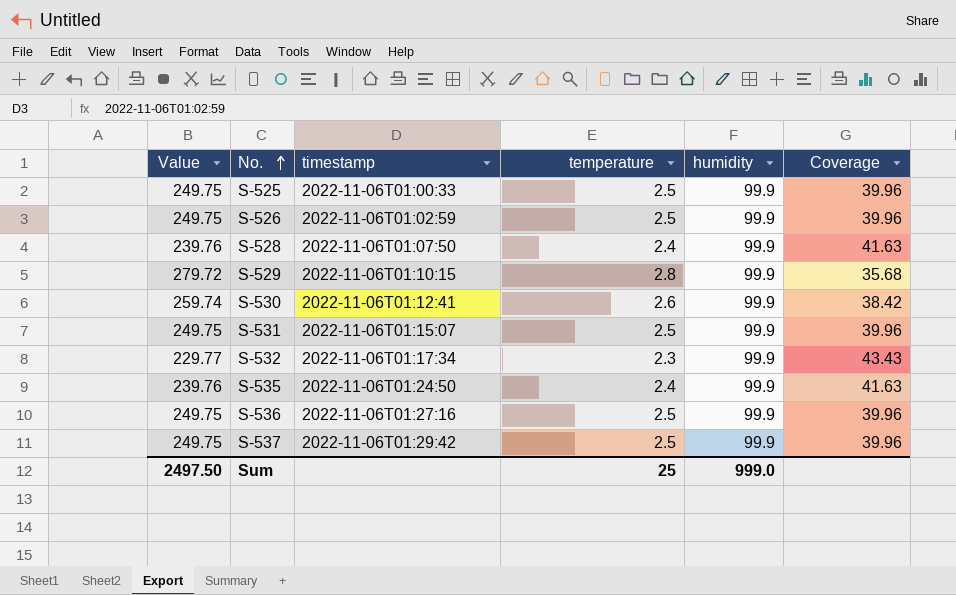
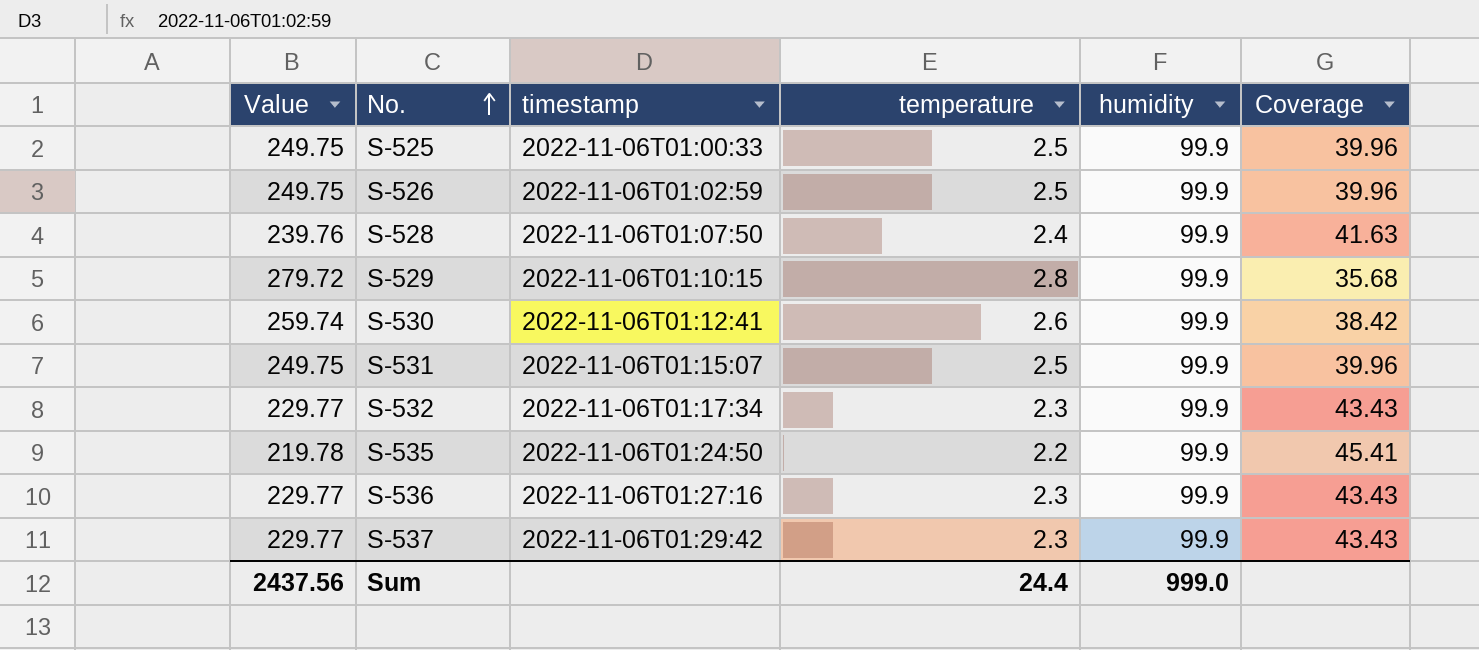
S-535 | Value: 239.76 -> 219.78
S-535 | temperature: 2.4 -> 2.2
S-535 | Coverage: 41.63 -> 45.41
S-536 | Value: 249.75 -> 229.77
S-536 | temperature: 2.5 -> 2.3
S-536 | Coverage: 39.96 -> 43.43
S-537 | Value: 249.75 -> 229.77
S-537 | temperature: 2.5 -> 2.3
S-537 | Coverage: 39.96 -> 43.43
Sum | Value: 2497.50 -> 2437.56
Sum | temperature: 25 -> 24.4

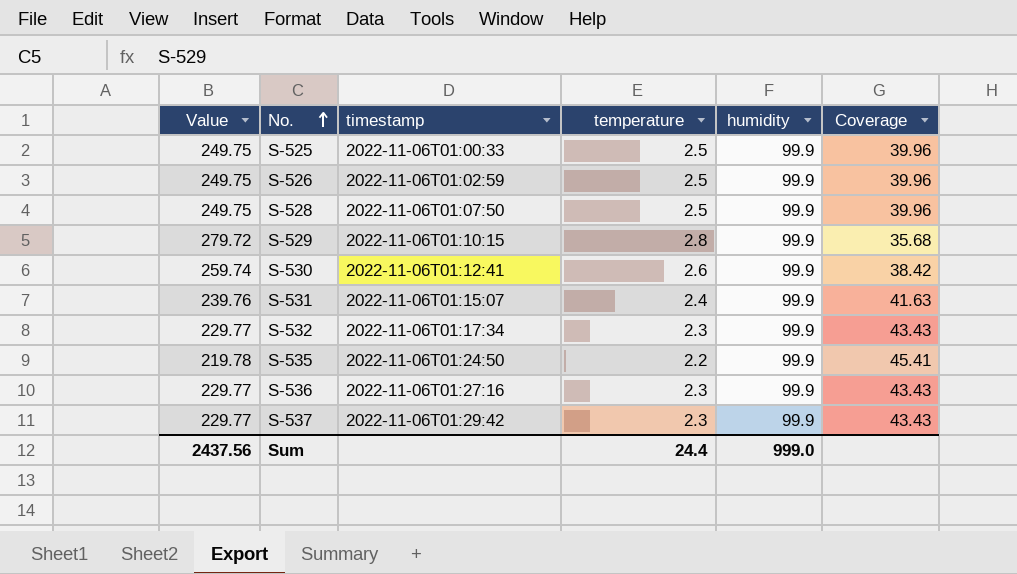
S-528 | Value: 239.76 -> 249.75
S-528 | temperature: 2.4 -> 2.5
S-528 | Coverage: 41.63 -> 39.96
S-531 | Value: 249.75 -> 239.76
S-531 | temperature: 2.5 -> 2.4
S-531 | Coverage: 39.96 -> 41.63

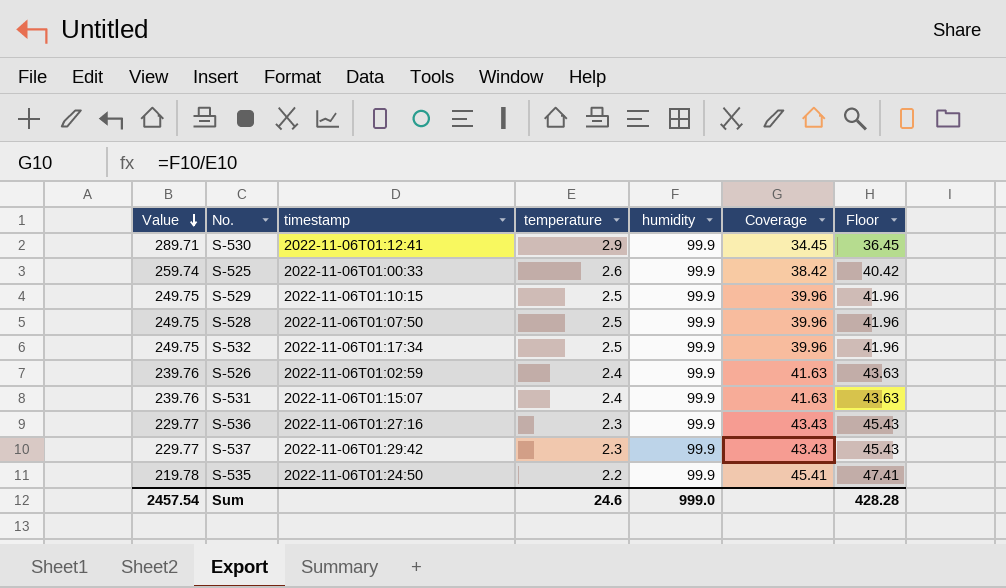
row order: No. ascending -> Value descending
column Floor | formula: none -> [Coverage] + 2
S-530 | Value: 259.74 -> 289.71
S-530 | temperature: 2.6 -> 2.9
S-530 | Coverage: 38.42 -> 34.45
S-525 | Value: 249.75 -> 259.74
S-525 | temperature: 2.5 -> 2.6
S-525 | Coverage: 39.96 -> 38.42
S-529 | Value: 279.72 -> 249.75
S-529 | temperature: 2.8 -> 2.5
S-529 | Coverage: 35.68 -> 39.96
S-532 | Value: 229.77 -> 249.75
S-532 | temperature: 2.3 -> 2.5
S-532 | Coverage: 43.43 -> 39.96
S-526 | Value: 249.75 -> 239.76
S-526 | temperature: 2.5 -> 2.4
S-526 | Coverage: 39.96 -> 41.63
Sum | Value: 2437.56 -> 2457.54
Sum | temperature: 24.4 -> 24.6

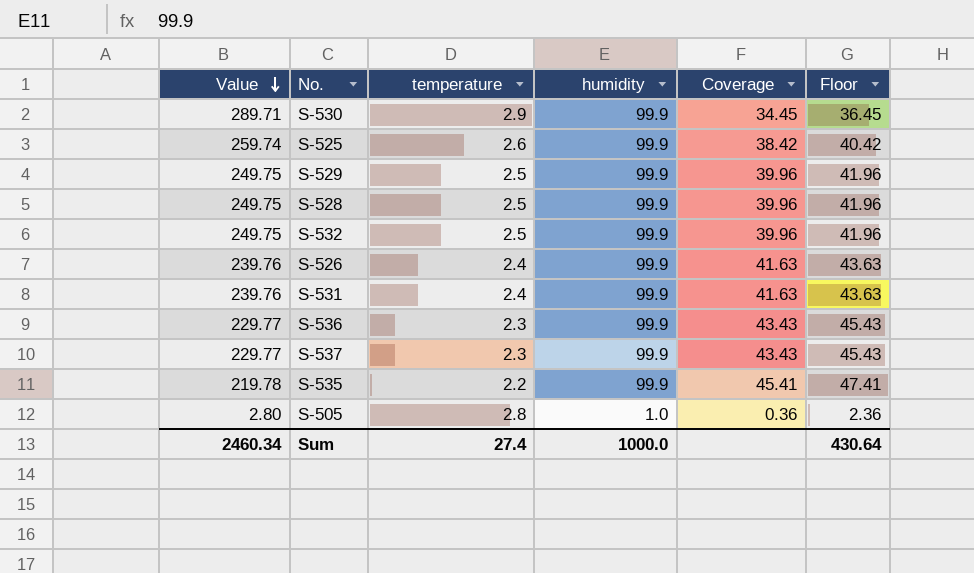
column timestamp | position: 3 -> none
row S-505: none -> 2.80 | 2.8 | 1.0 | 0.36 | 2.36
Sum | Value: 2457.54 -> 2460.34
Sum | temperature: 24.6 -> 27.4
Sum | humidity: 999.0 -> 1000.0
Sum | Floor: 428.28 -> 430.64

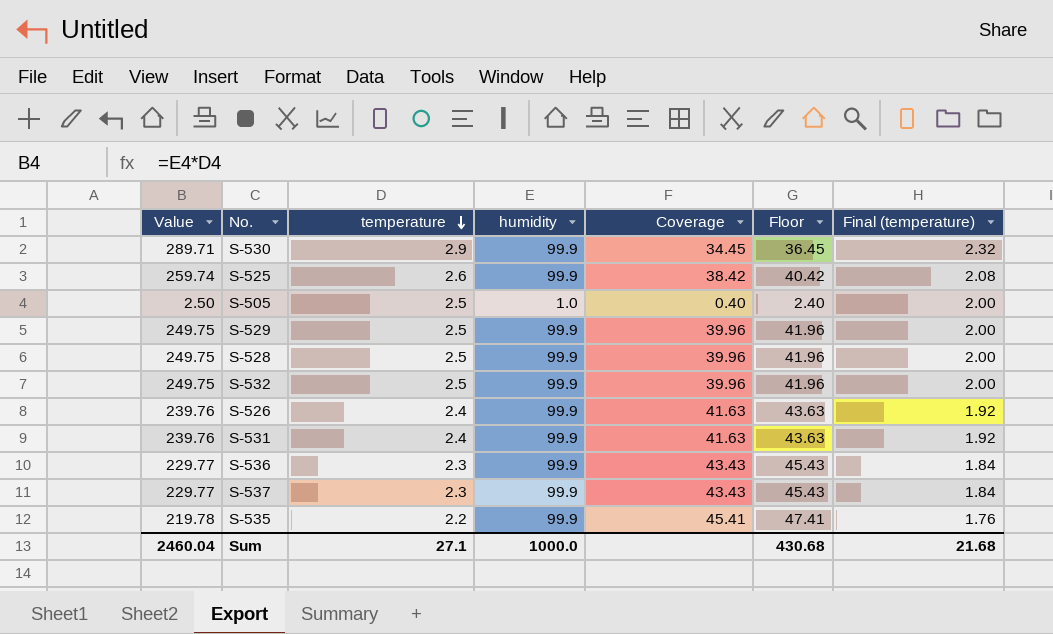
row order: Value descending -> temperature descending
column Final (temperature) | formula: none -> [temperature] * 0.8
S-505 | Value: 2.80 -> 2.50
S-505 | temperature: 2.8 -> 2.5
S-505 | Coverage: 0.36 -> 0.40
S-505 | Floor: 2.36 -> 2.40
Sum | Value: 2460.34 -> 2460.04
Sum | temperature: 27.4 -> 27.1
Sum | Floor: 430.64 -> 430.68

